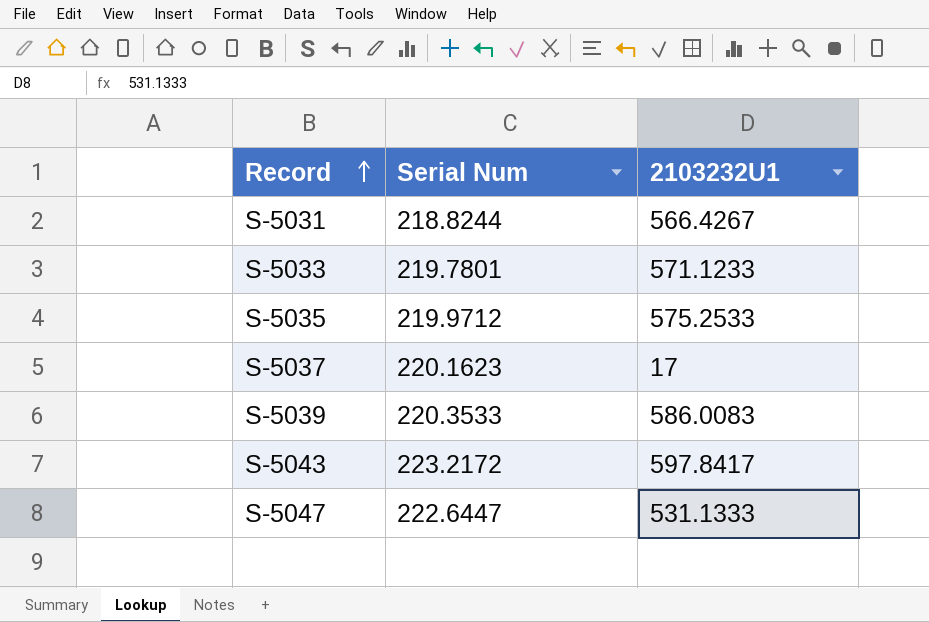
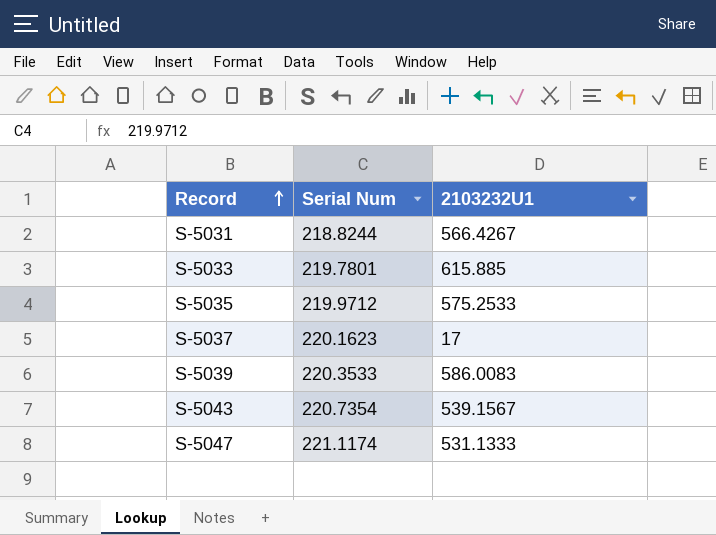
S-5033 | 2103232U1: 571.1233 -> 615.885
S-5043 | Serial Num: 223.2172 -> 220.7354
S-5043 | 2103232U1: 597.8417 -> 539.1567
S-5047 | Serial Num: 222.6447 -> 221.1174

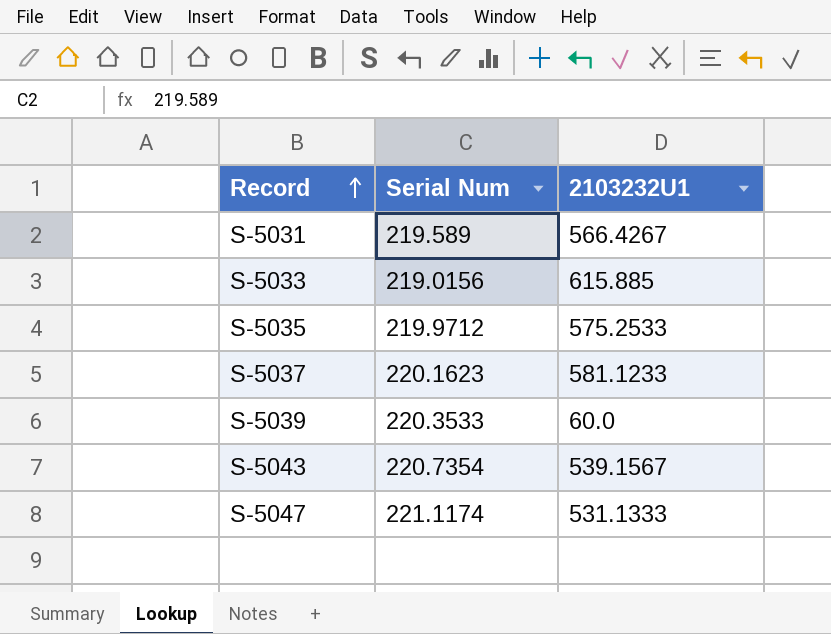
S-5031 | Serial Num: 218.8244 -> 219.589
S-5033 | Serial Num: 219.7801 -> 219.0156
S-5037 | 2103232U1: 17 -> 581.1233
S-5039 | 2103232U1: 586.0083 -> 60.0

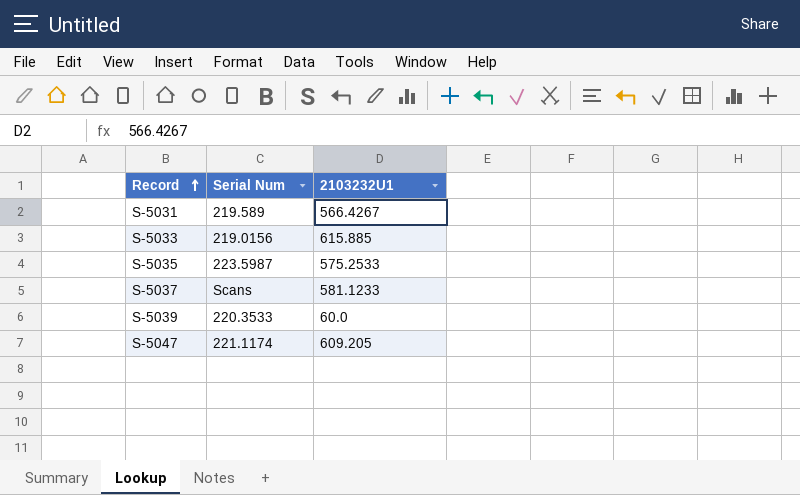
row S-5043: 220.7354 | 539.1567 -> none
S-5035 | Serial Num: 219.9712 -> 223.5987
S-5037 | Serial Num: 220.1623 -> Scans
S-5047 | 2103232U1: 531.1333 -> 609.205

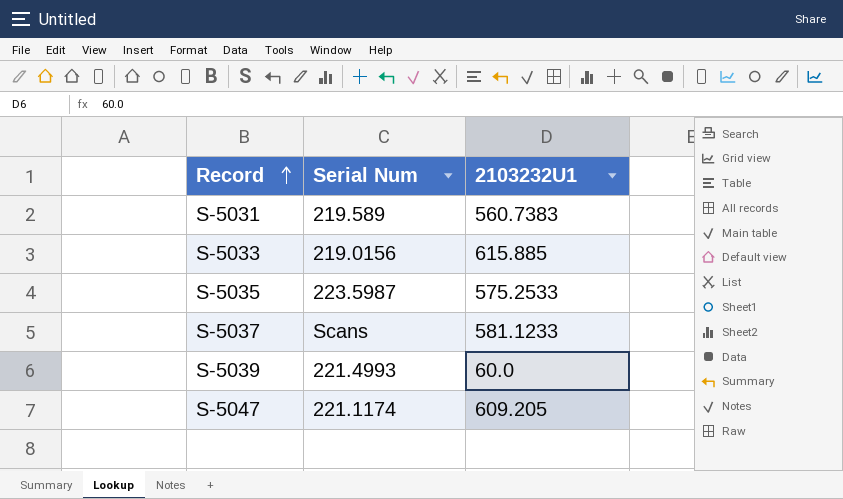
S-5031 | 2103232U1: 566.4267 -> 560.7383
S-5039 | Serial Num: 220.3533 -> 221.4993

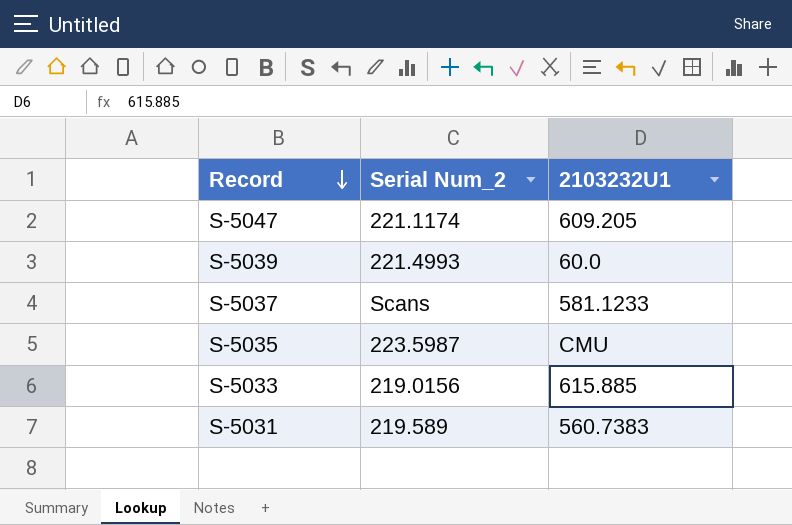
row order: Record ascending -> Record descending
column name: Serial Num -> Serial Num_2
S-5035 | 2103232U1: 575.2533 -> CMU

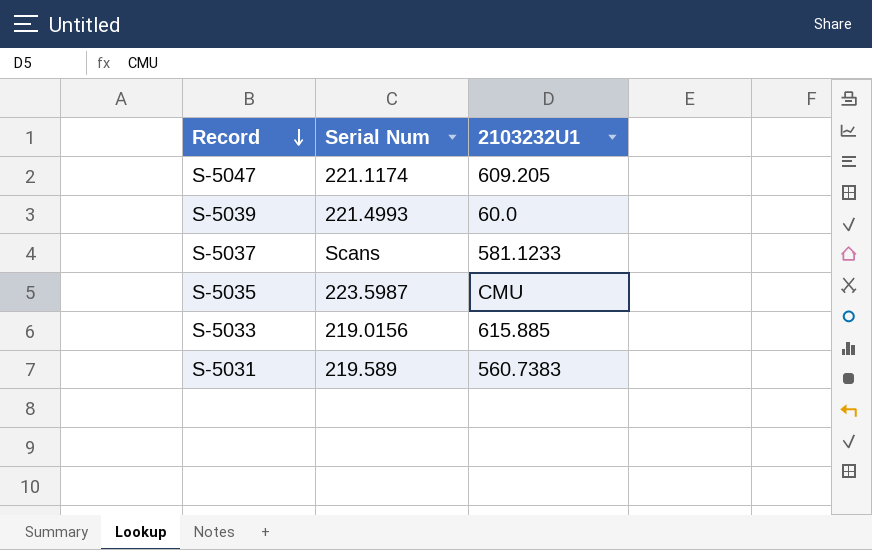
column name: Serial Num_2 -> Serial Num

